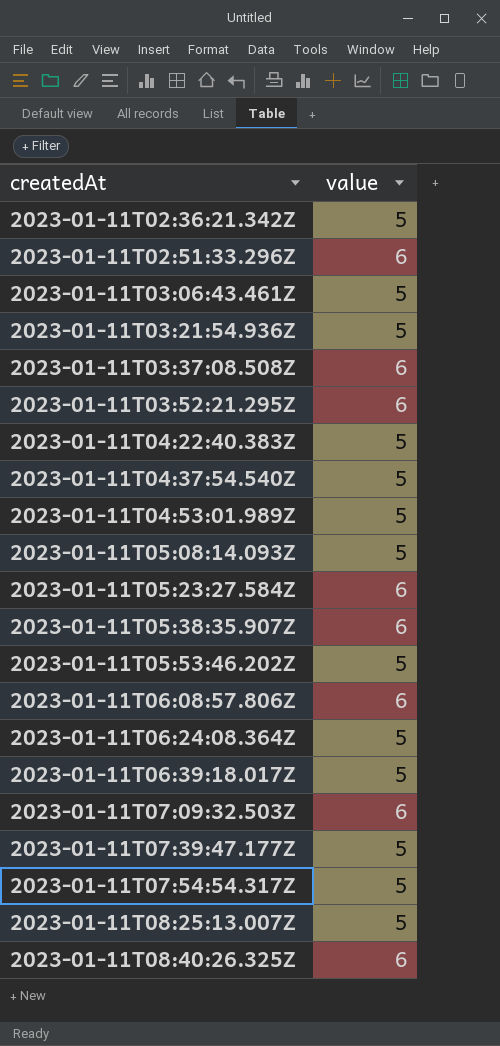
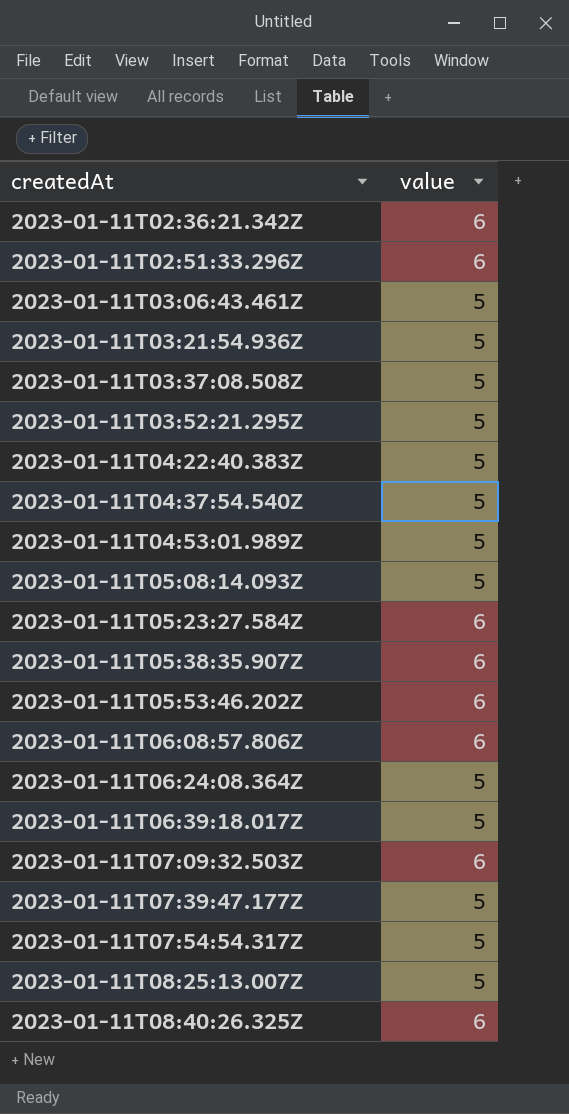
2023-01-11T02:36:21.342Z | value: 5 -> 6
2023-01-11T03:37:08.508Z | value: 6 -> 5
2023-01-11T03:52:21.295Z | value: 6 -> 5
2023-01-11T05:53:46.202Z | value: 5 -> 6

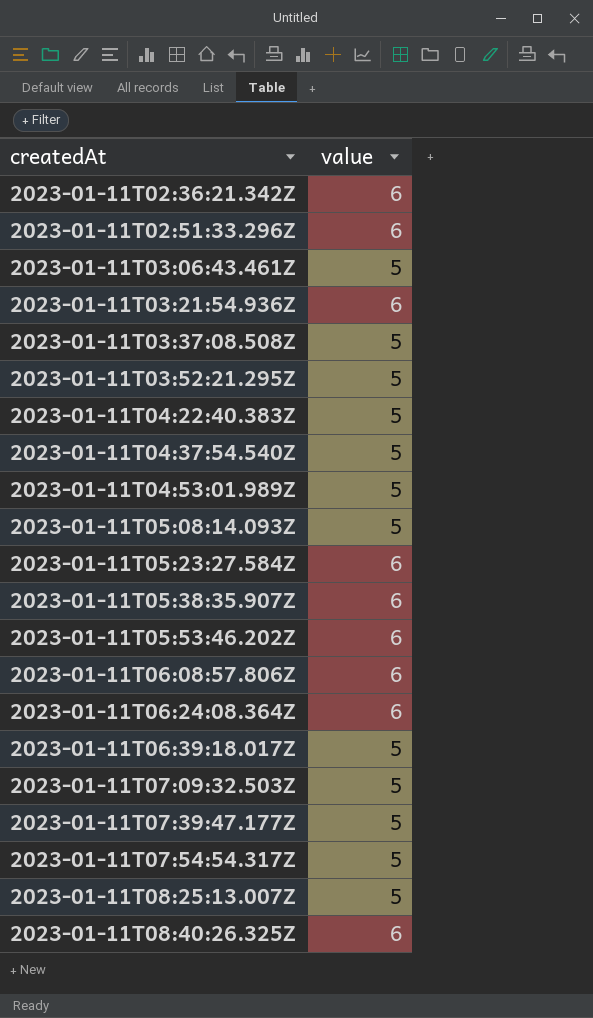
2023-01-11T03:21:54.936Z | value: 5 -> 6
2023-01-11T06:24:08.364Z | value: 5 -> 6
2023-01-11T07:09:32.503Z | value: 6 -> 5

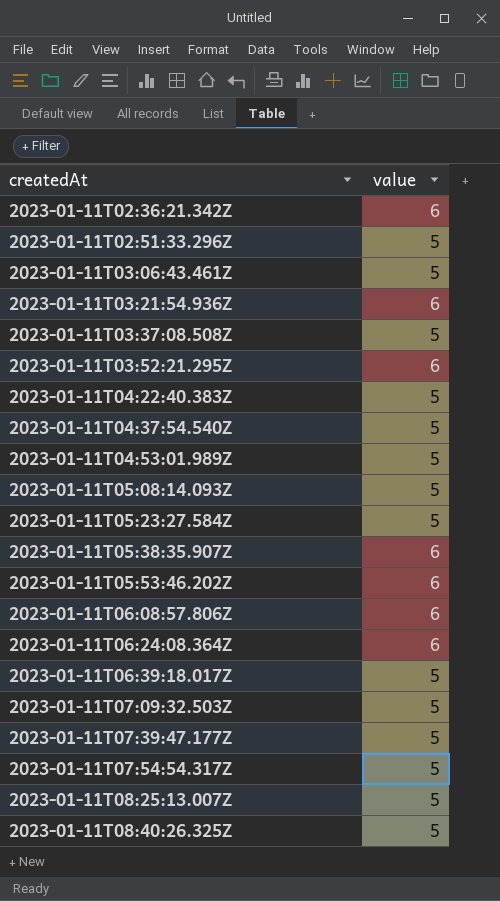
2023-01-11T02:51:33.296Z | value: 6 -> 5
2023-01-11T03:52:21.295Z | value: 5 -> 6
2023-01-11T05:23:27.584Z | value: 6 -> 5
2023-01-11T08:40:26.325Z | value: 6 -> 5

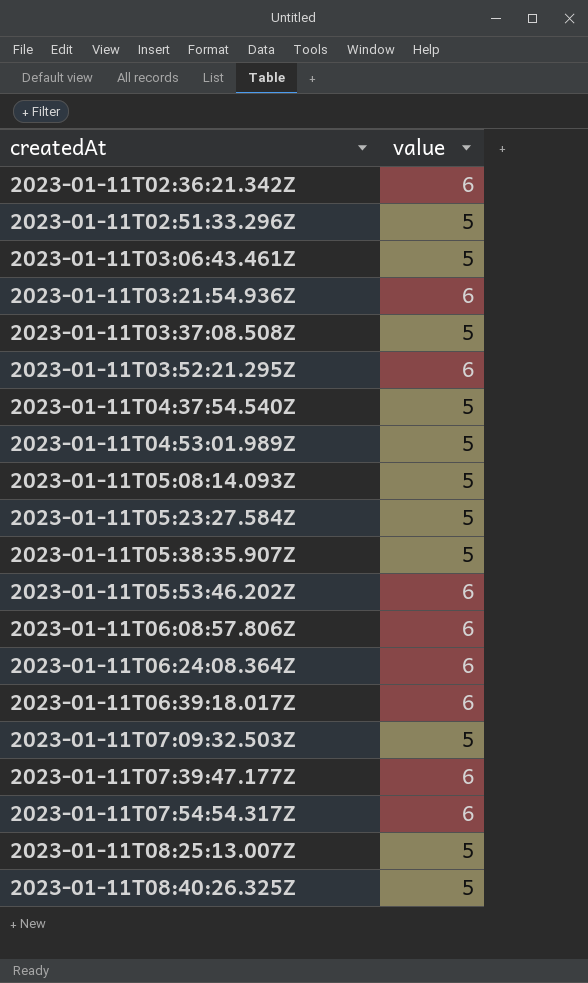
row 2023-01-11T04:22:40.383Z: 5 -> none
2023-01-11T05:38:35.907Z | value: 6 -> 5
2023-01-11T06:39:18.017Z | value: 5 -> 6
2023-01-11T07:39:47.177Z | value: 5 -> 6
2023-01-11T07:54:54.317Z | value: 5 -> 6

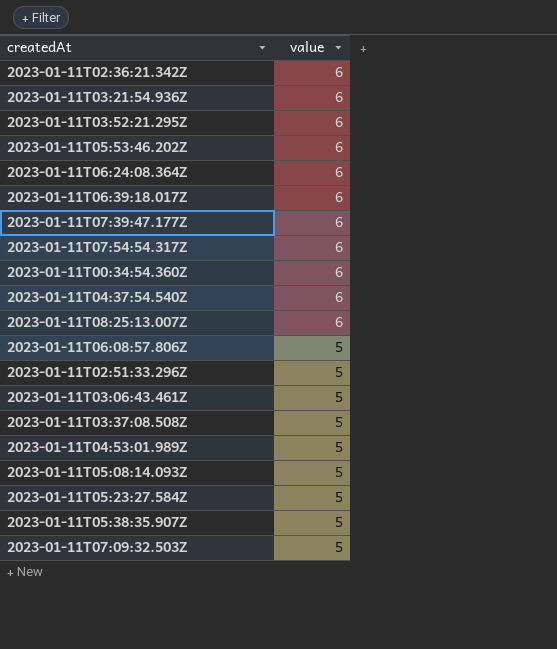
row order: createdAt ascending -> value descending
row 2023-01-11T08:40:26.325Z: 5 -> none
row 2023-01-11T00:34:54.360Z: none -> 6
2023-01-11T04:37:54.540Z | value: 5 -> 6
2023-01-11T08:25:13.007Z | value: 5 -> 6
2023-01-11T06:08:57.806Z | value: 6 -> 5

